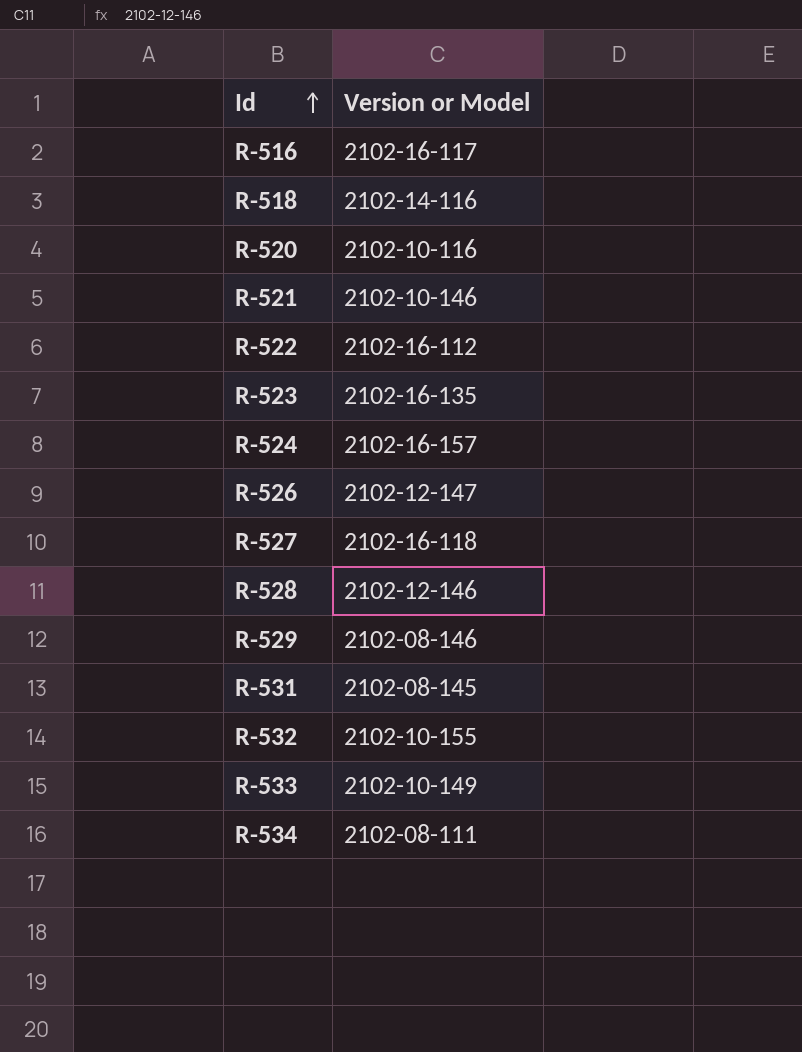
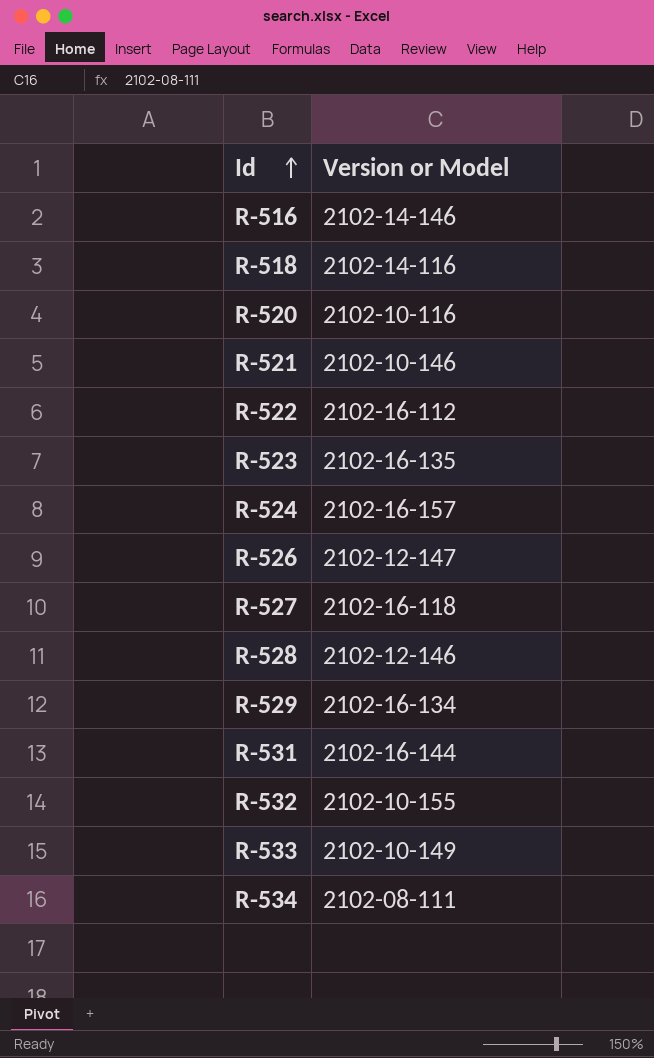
R-516 | Version or Model: 2102-16-117 -> 2102-14-146
R-529 | Version or Model: 2102-08-146 -> 2102-16-134
R-531 | Version or Model: 2102-08-145 -> 2102-16-144

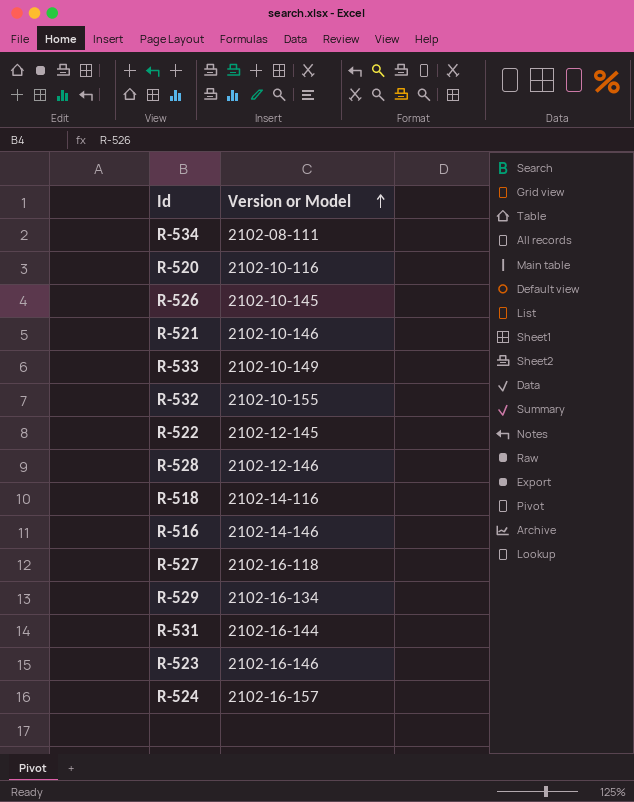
row order: Id ascending -> Version or Model ascending
R-526 | Version or Model: 2102-12-147 -> 2102-10-145
R-522 | Version or Model: 2102-16-112 -> 2102-12-145
R-523 | Version or Model: 2102-16-135 -> 2102-16-146

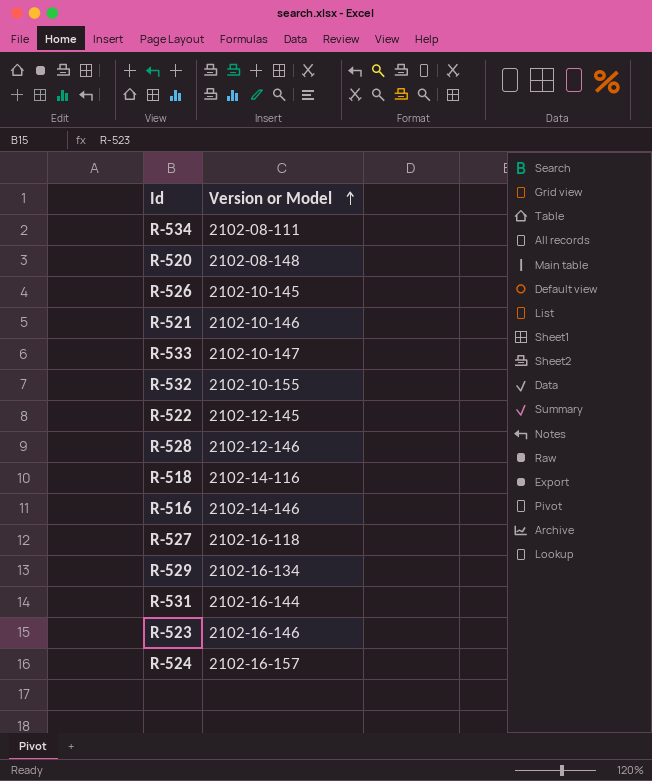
R-520 | Version or Model: 2102-10-116 -> 2102-08-148
R-533 | Version or Model: 2102-10-149 -> 2102-10-147

